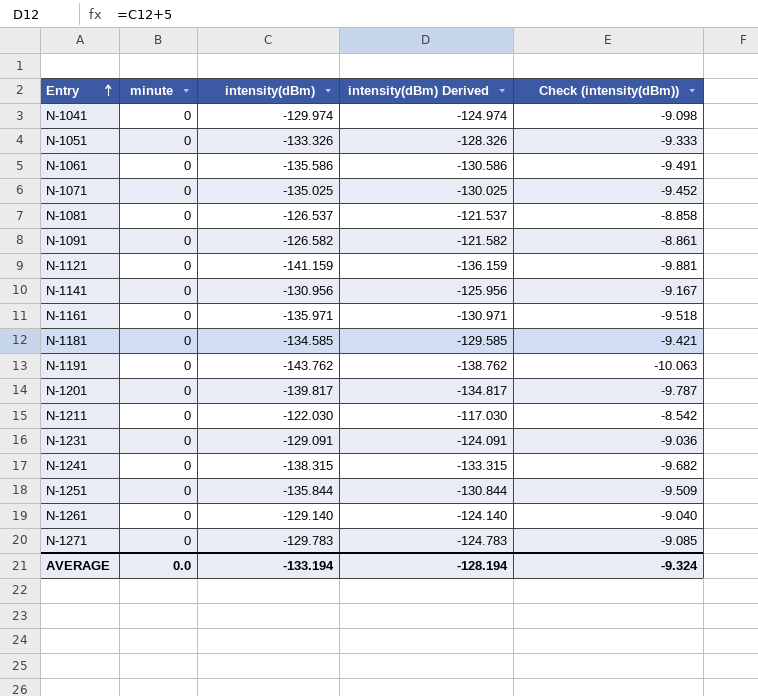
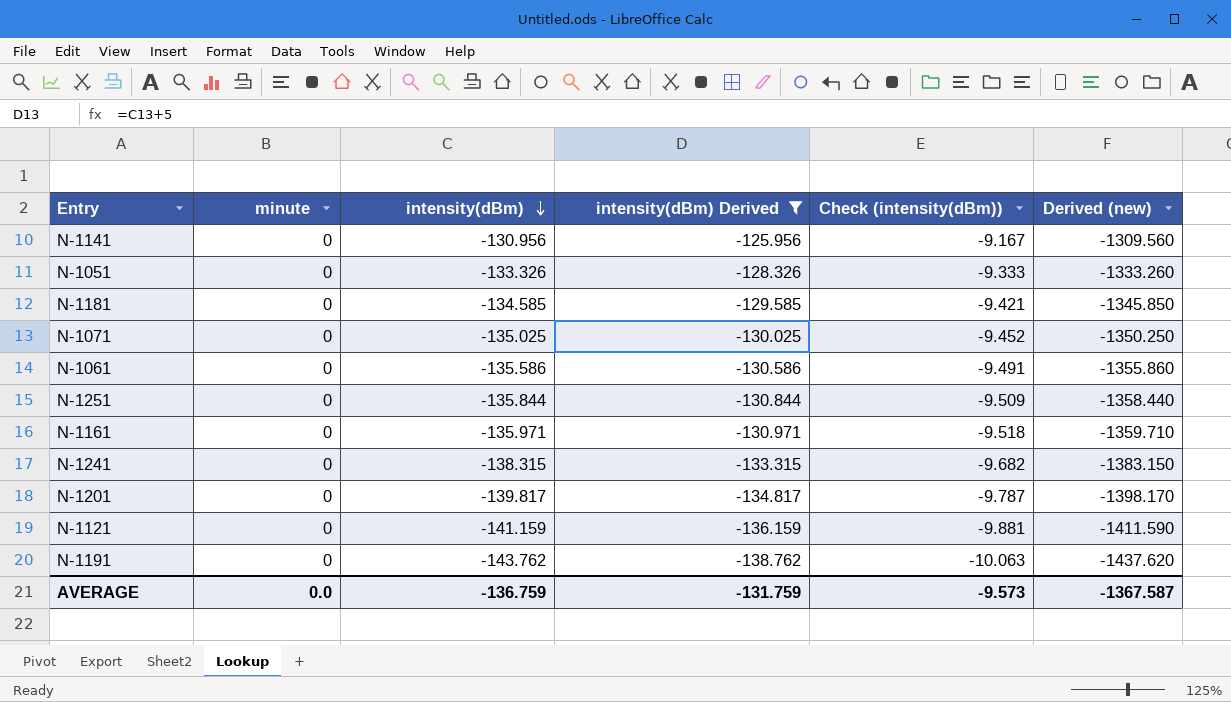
filter: none -> intensity(dBm) Derived <= -125.956
row order: Entry ascending -> intensity(dBm) descending
column Derived (new) | formula: none -> [intensity(dBm)] * 10
AVERAGE | intensity(dBm): -133.194 -> -136.759
AVERAGE | intensity(dBm) Derived: -128.194 -> -131.759
AVERAGE | Check (intensity(dBm)): -9.324 -> -9.573

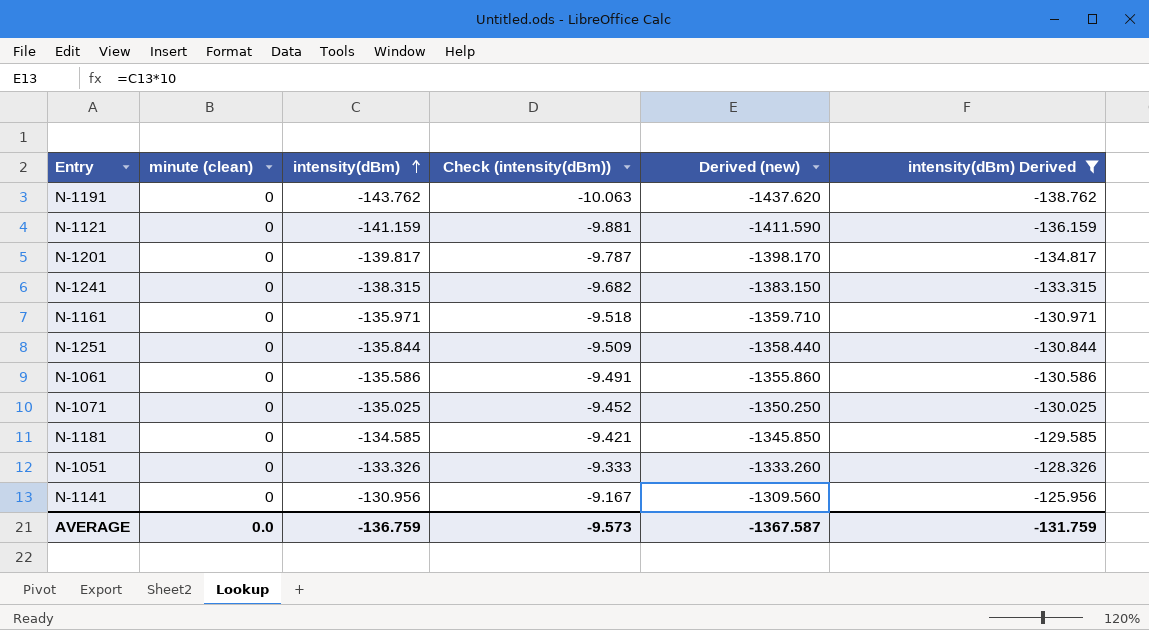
row order: intensity(dBm) descending -> intensity(dBm) ascending
column name: minute -> minute (clean)
column intensity(dBm) Derived | position: 4 -> 6

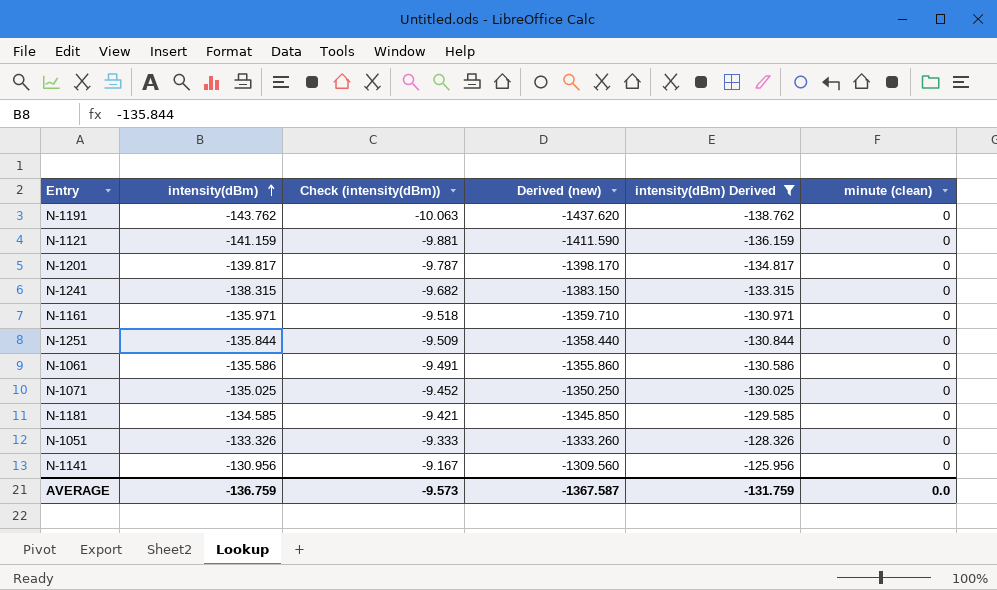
column minute (clean) | position: 2 -> 6

